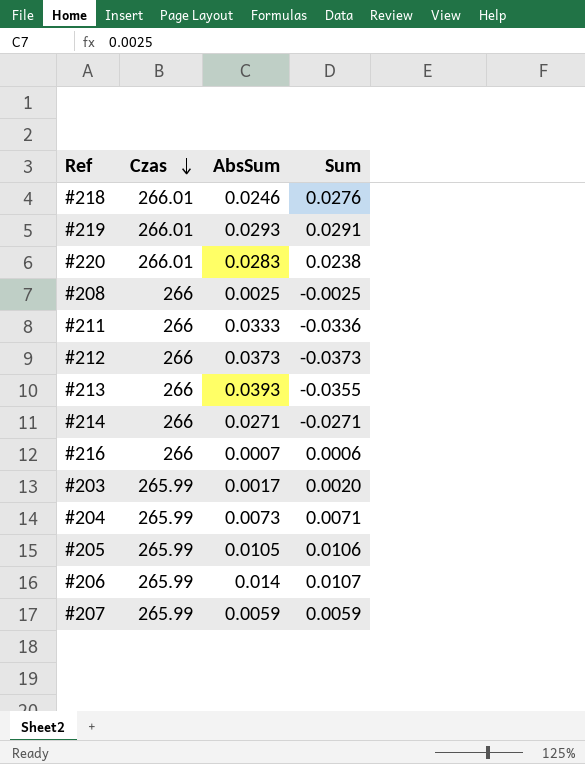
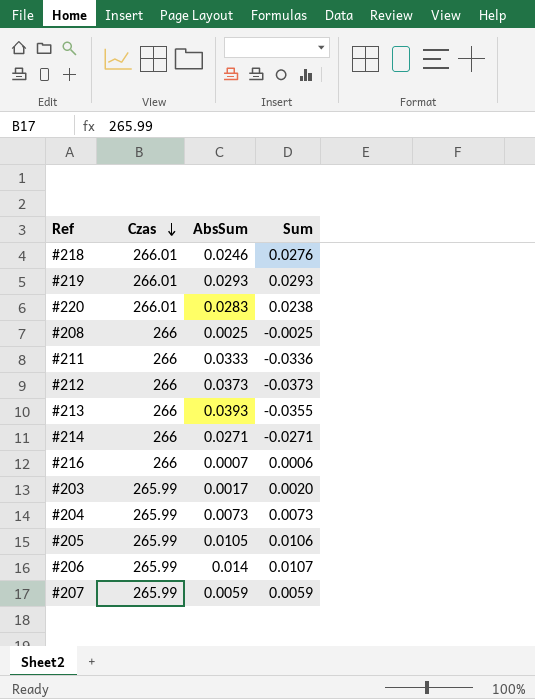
#219 | Sum: 0.0291 -> 0.0293
#204 | Sum: 0.0071 -> 0.0073

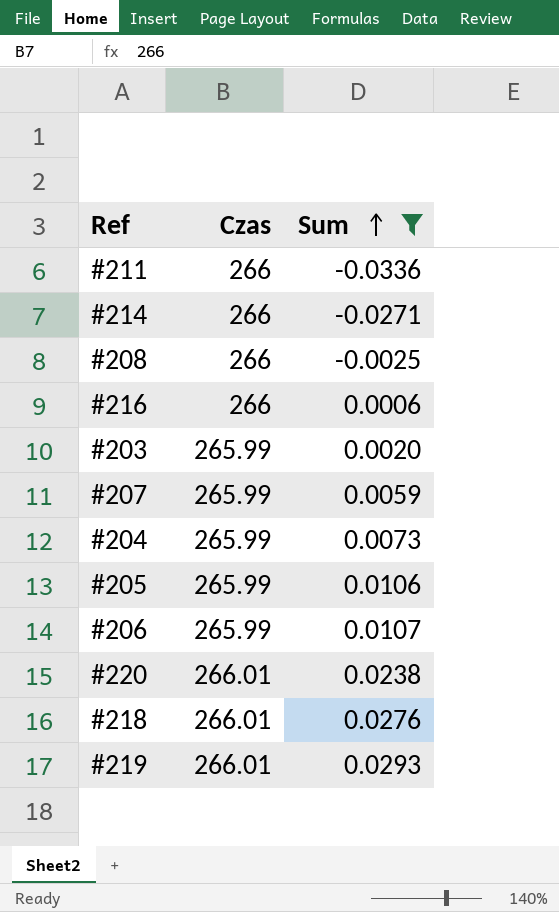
filter: none -> Sum >= -0.0336
row order: Czas descending -> Sum ascending
column AbsSum | position: 3 -> none

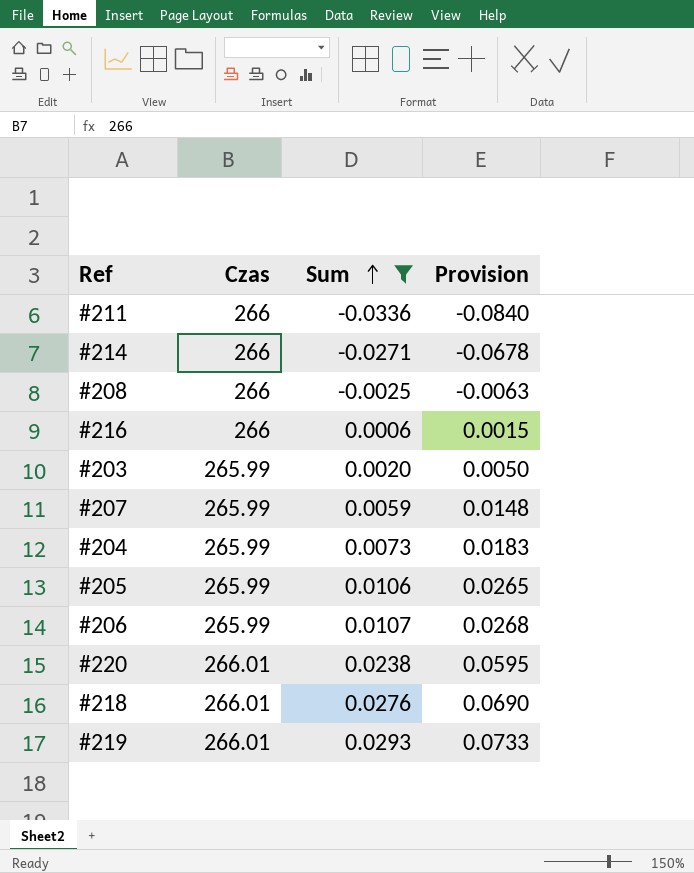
column Provision | formula: none -> [Sum] * 2.5

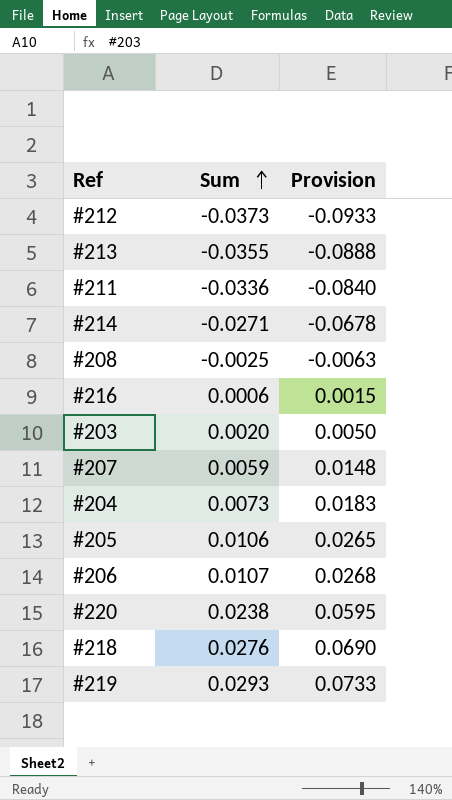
filter: Sum >= -0.0336 -> none
column Czas | position: 2 -> none

